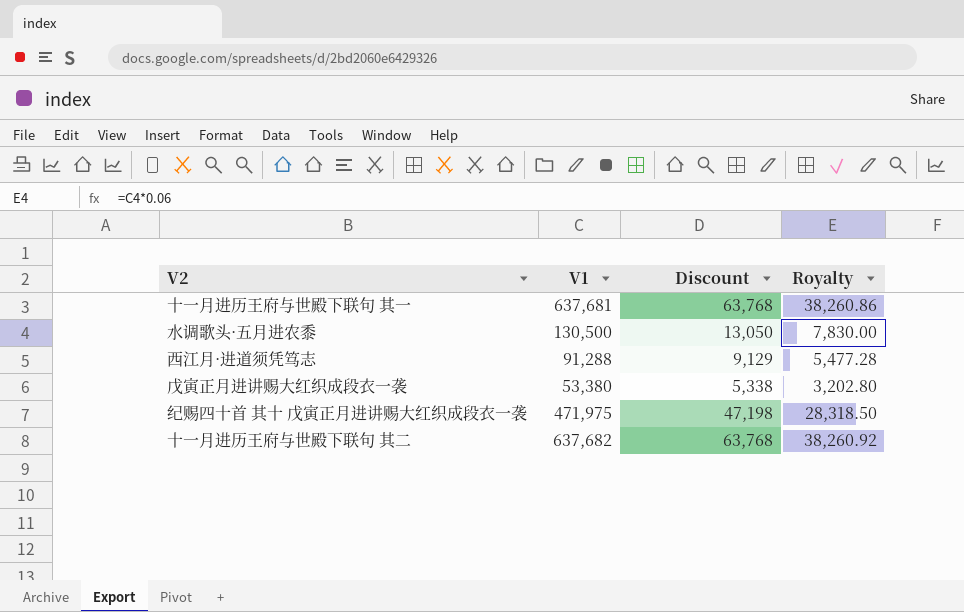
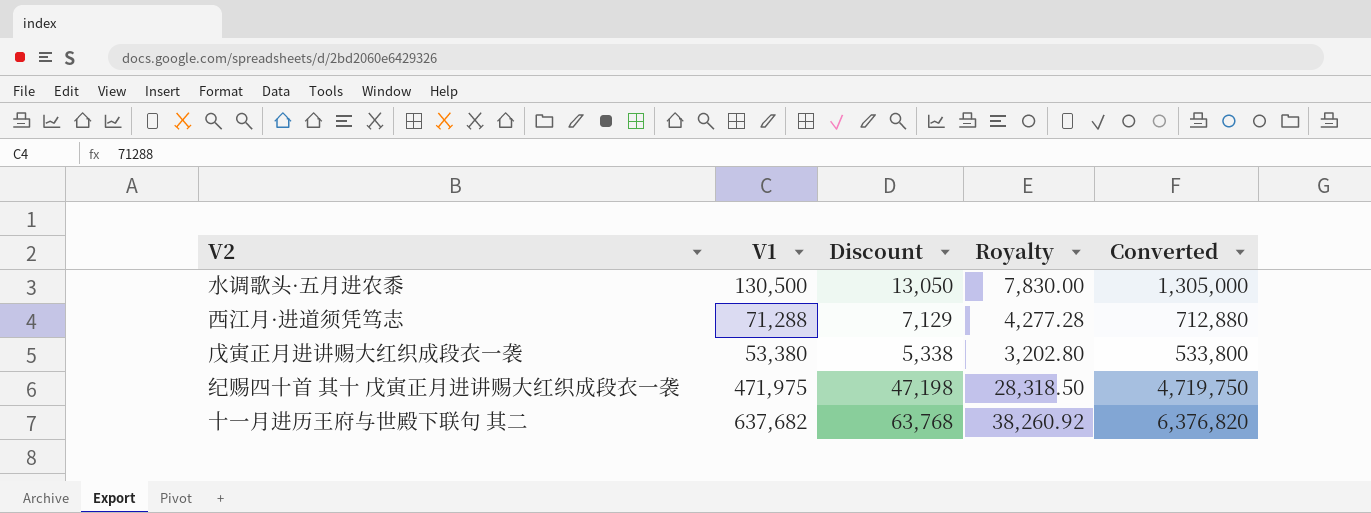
column Converted | formula: none -> [V1] * 10
row 十一月进历王府与世殿下联句 其一: 637,681 | 63,768 | 38,260.86 -> none
西江月·进道须凭笃志 | V1: 91,288 -> 71,288
西江月·进道须凭笃志 | Discount: 9,129 -> 7,129
西江月·进道须凭笃志 | Royalty: 5,477.28 -> 4,277.28

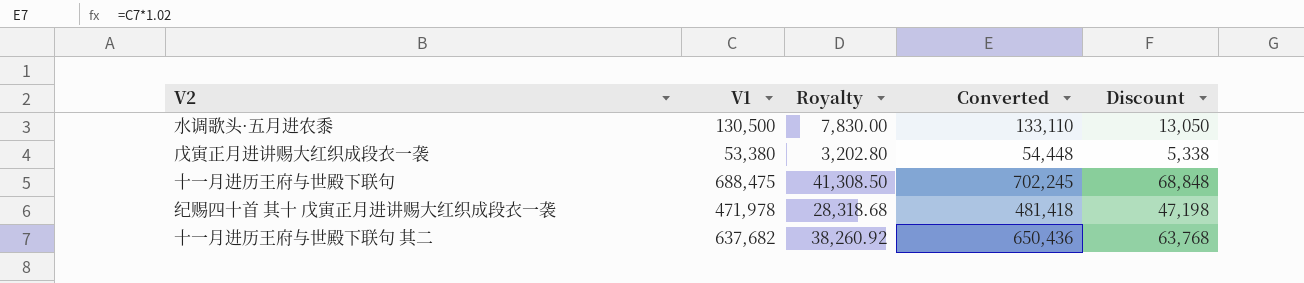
column Converted | formula: [V1] * 10 -> [V1] * 1.02
column Discount | position: 3 -> 5
row 西江月·进道须凭笃志: 71,288 | 7,129 | 4,277.28 | 712,880 -> none
row 十一月进历王府与世殿下联句: none -> 688,475 | 41,308.50 | 702,245 | 68,848
纪赐四十首 其十 戊寅正月进讲赐大红织成段衣一袭 | V1: 471,975 -> 471,978
纪赐四十首 其十 戊寅正月进讲赐大红织成段衣一袭 | Royalty: 28,318.50 -> 28,318.68

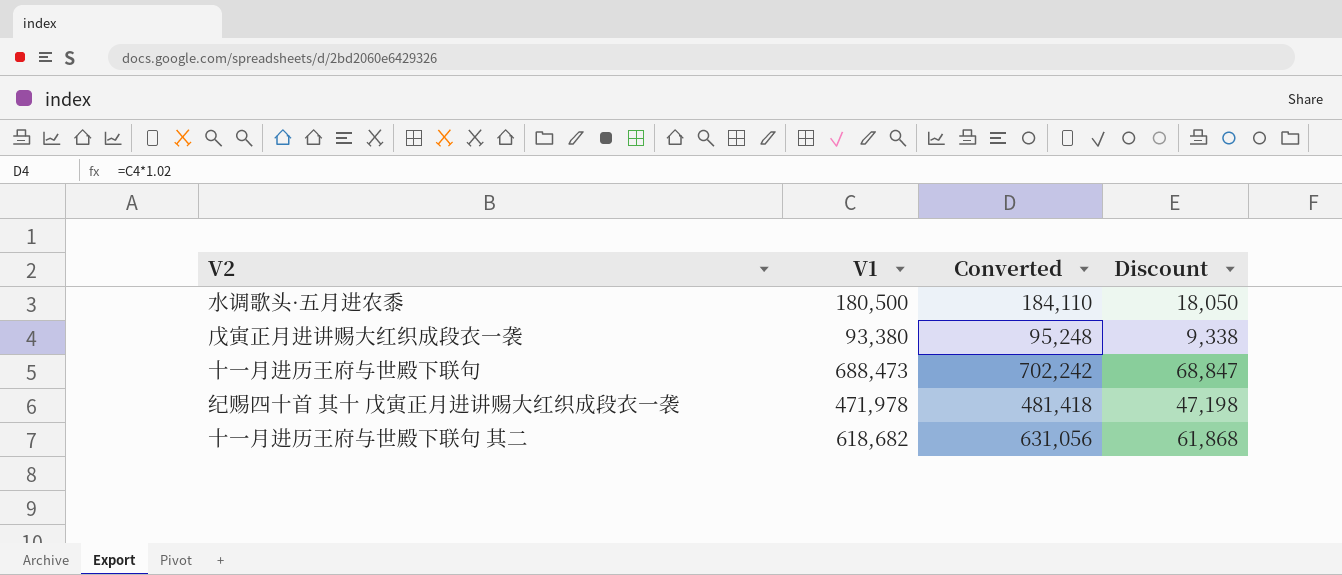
column Royalty | formula: [V1] * 0.06 -> none
水调歌头·五月进农黍 | V1: 130,500 -> 180,500
水调歌头·五月进农黍 | Converted: 133,110 -> 184,110
水调歌头·五月进农黍 | Discount: 13,050 -> 18,050
戊寅正月进讲赐大红织成段衣一袭 | V1: 53,380 -> 93,380
戊寅正月进讲赐大红织成段衣一袭 | Converted: 54,448 -> 95,248
戊寅正月进讲赐大红织成段衣一袭 | Discount: 5,338 -> 9,338
十一月进历王府与世殿下联句 | V1: 688,475 -> 688,473
十一月进历王府与世殿下联句 | Converted: 702,245 -> 702,242
十一月进历王府与世殿下联句 | Discount: 68,848 -> 68,847
十一月进历王府与世殿下联句 其二 | V1: 637,682 -> 618,682
十一月进历王府与世殿下联句 其二 | Converted: 650,436 -> 631,056
十一月进历王府与世殿下联句 其二 | Discount: 63,768 -> 61,868

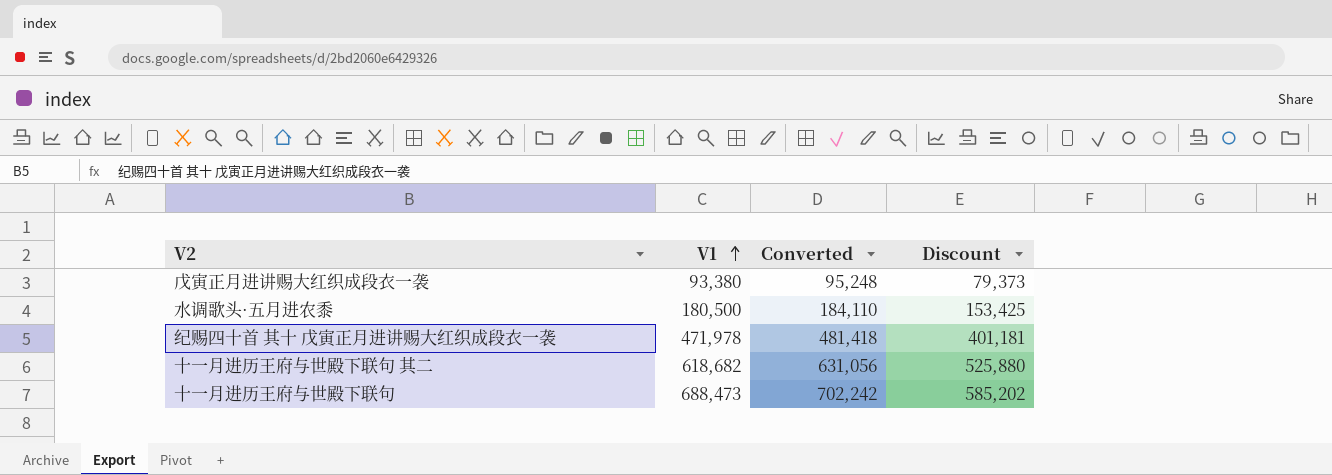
row order: none -> V1 ascending
column Discount | formula: [V1] * 0.1 -> [V1] * 0.85

